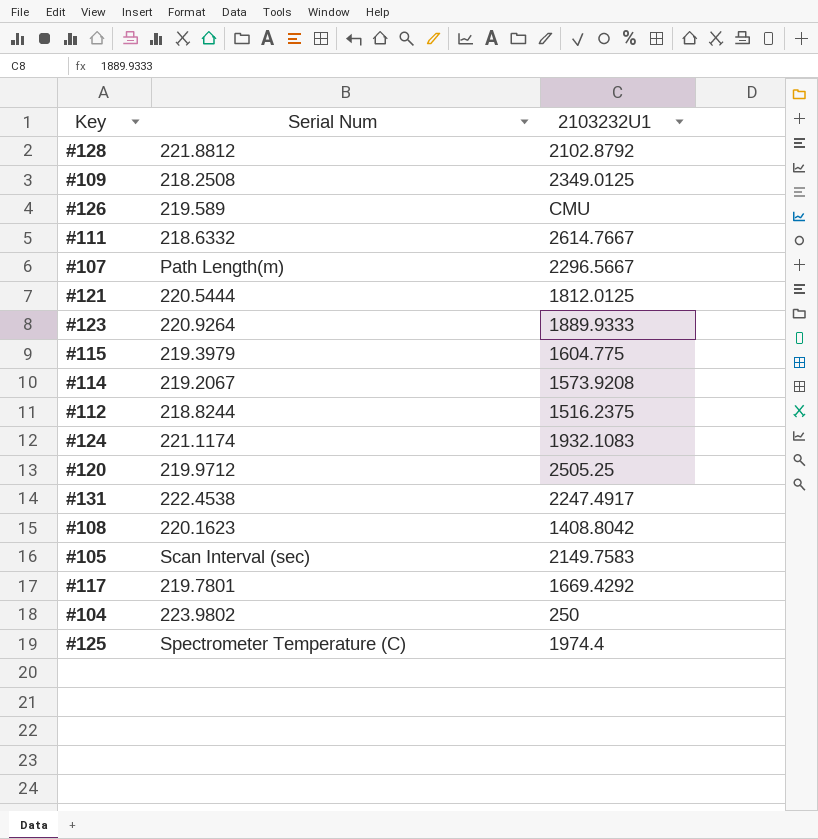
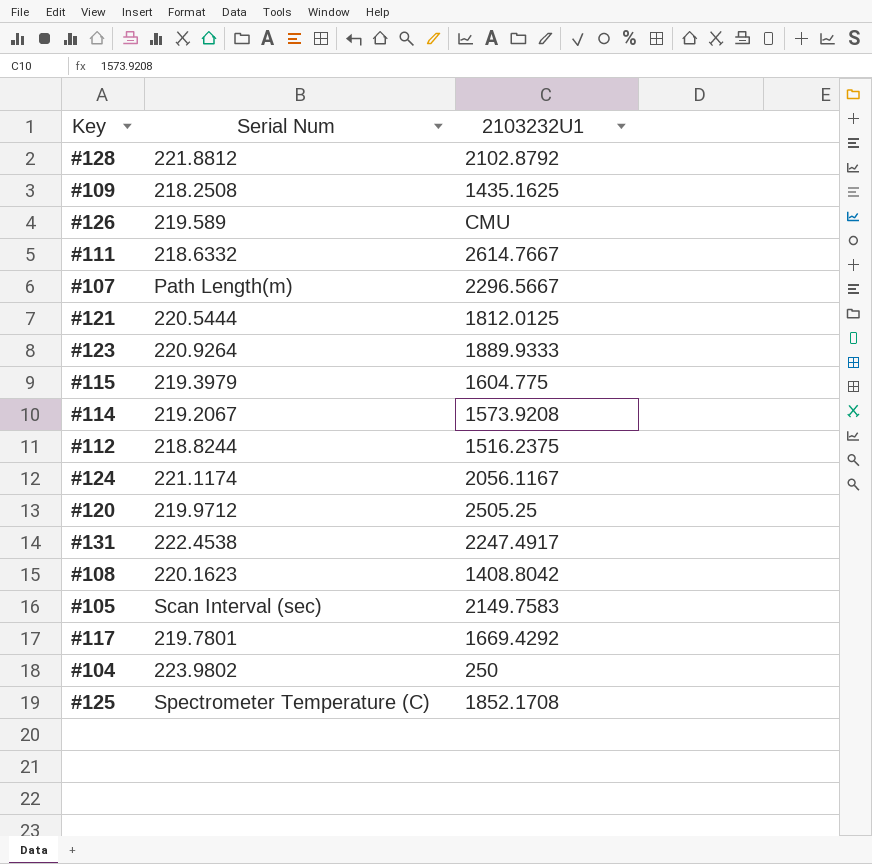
#109 | 2103232U1: 2349.0125 -> 1435.1625
#124 | 2103232U1: 1932.1083 -> 2056.1167
#125 | 2103232U1: 1974.4 -> 1852.1708

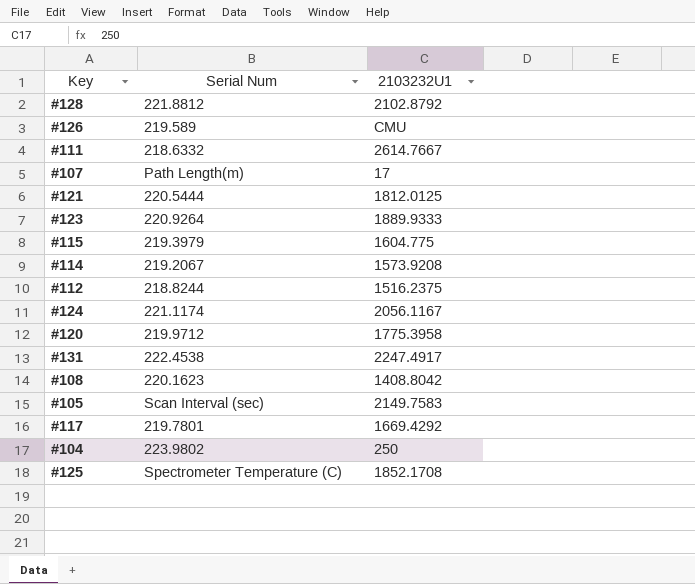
row #109: 218.2508 | 1435.1625 -> none
#107 | 2103232U1: 2296.5667 -> 17
#120 | 2103232U1: 2505.25 -> 1775.3958

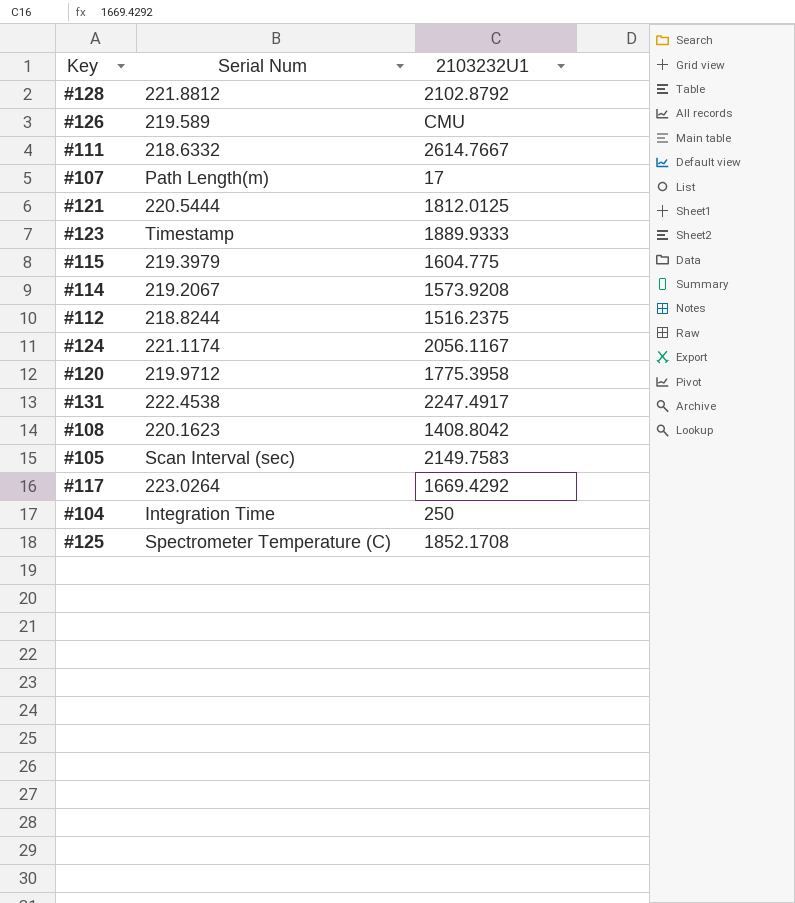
#123 | Serial Num: 220.9264 -> Timestamp
#117 | Serial Num: 219.7801 -> 223.0264
#104 | Serial Num: 223.9802 -> Integration Time

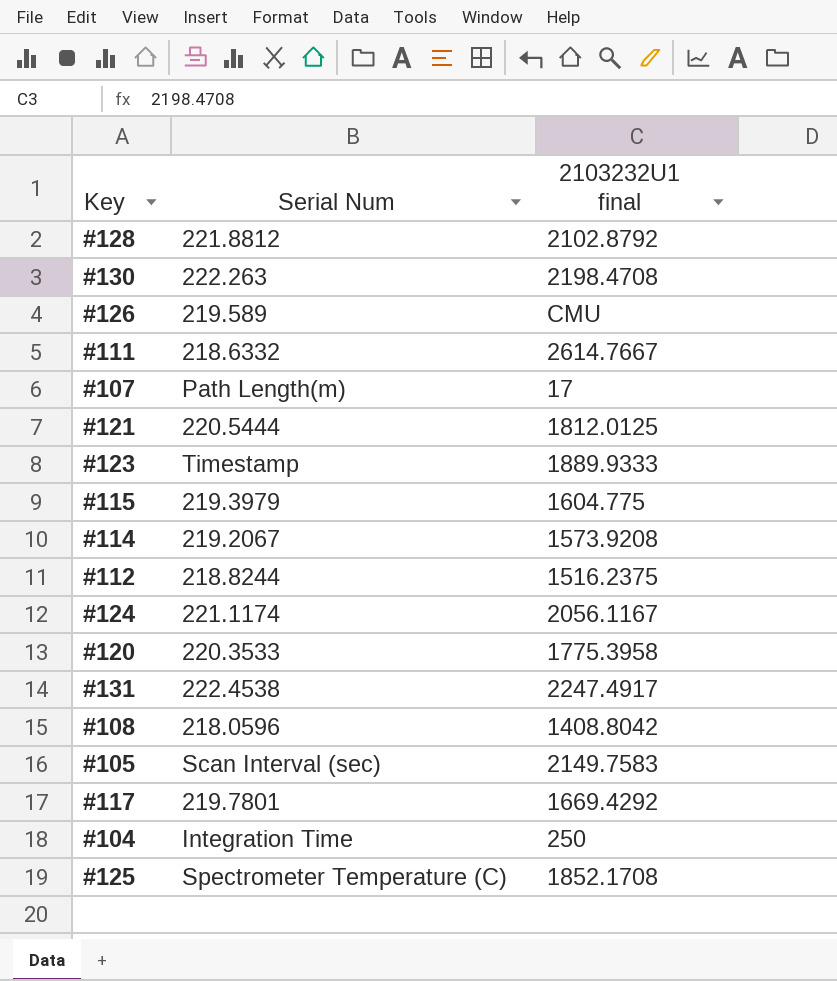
column name: 2103232U1 -> 2103232U1 final
row #130: none -> 222.263 | 2198.4708
#120 | Serial Num: 219.9712 -> 220.3533
#108 | Serial Num: 220.1623 -> 218.0596
#117 | Serial Num: 223.0264 -> 219.7801

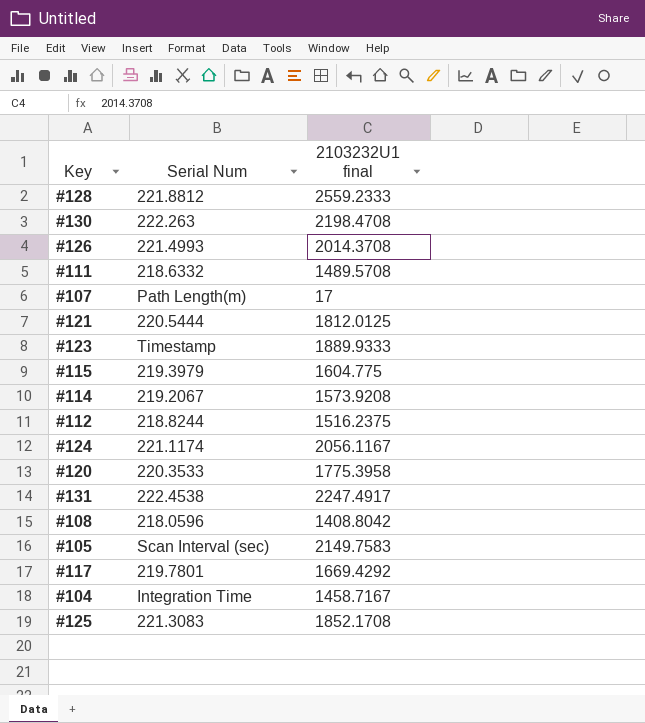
#128 | 2103232U1 final: 2102.8792 -> 2559.2333
#126 | Serial Num: 219.589 -> 221.4993
#126 | 2103232U1 final: CMU -> 2014.3708
#111 | 2103232U1 final: 2614.7667 -> 1489.5708
#104 | 2103232U1 final: 250 -> 1458.7167
#125 | Serial Num: Spectrometer Temperature (C) -> 221.3083

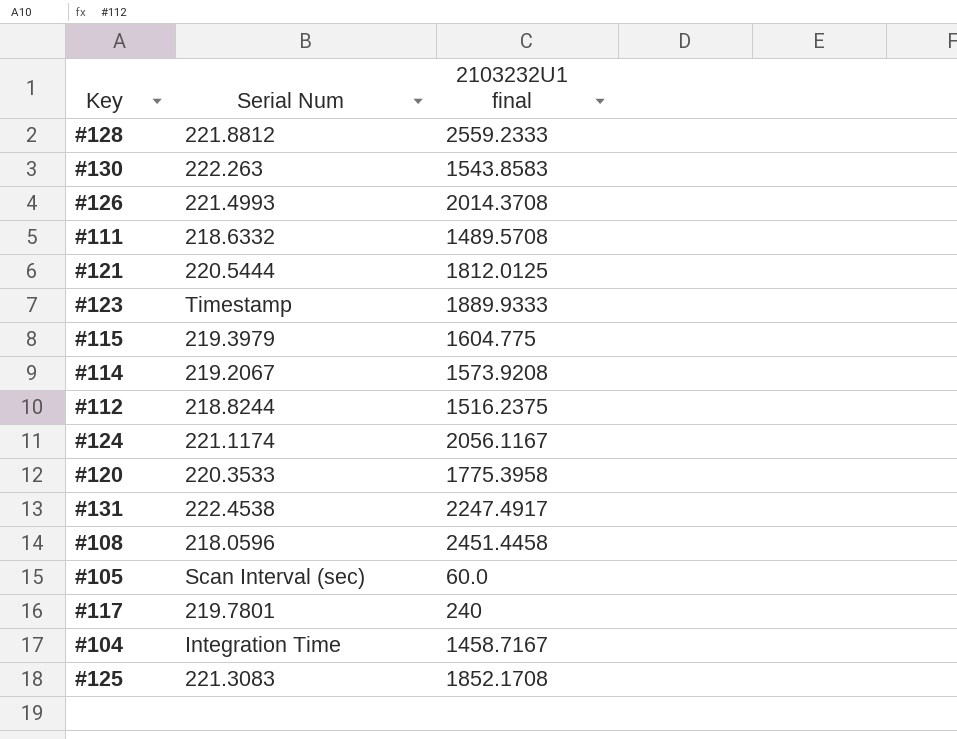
row #107: Path Length(m) | 17 -> none
#130 | 2103232U1 final: 2198.4708 -> 1543.8583
#108 | 2103232U1 final: 1408.8042 -> 2451.4458
#105 | 2103232U1 final: 2149.7583 -> 60.0
#117 | 2103232U1 final: 1669.4292 -> 240

